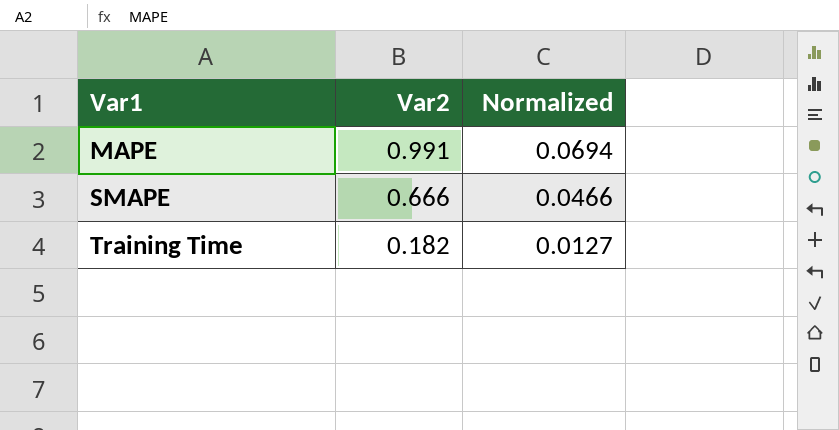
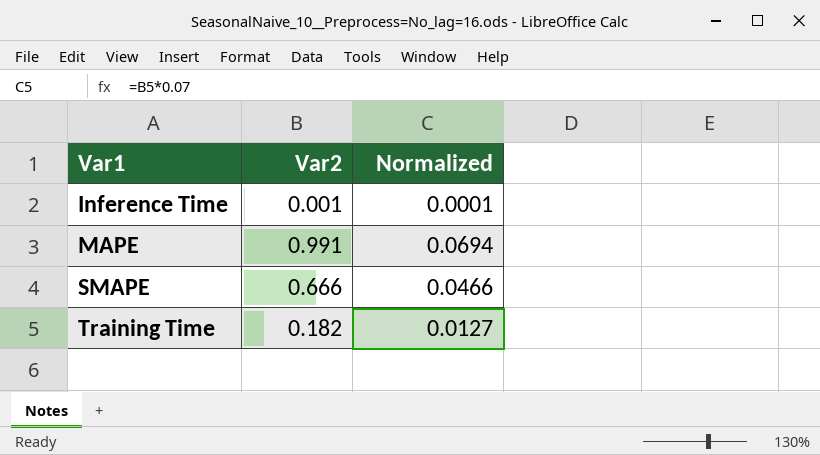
row Inference Time: none -> 0.001 | 0.0001

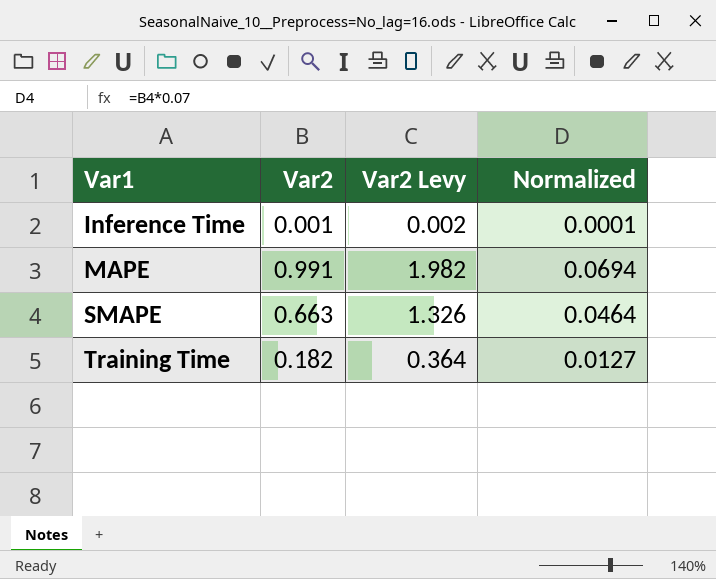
column Var2 Levy | formula: none -> [Var2] * 2
SMAPE | Var2: 0.666 -> 0.663
SMAPE | Normalized: 0.0466 -> 0.0464

